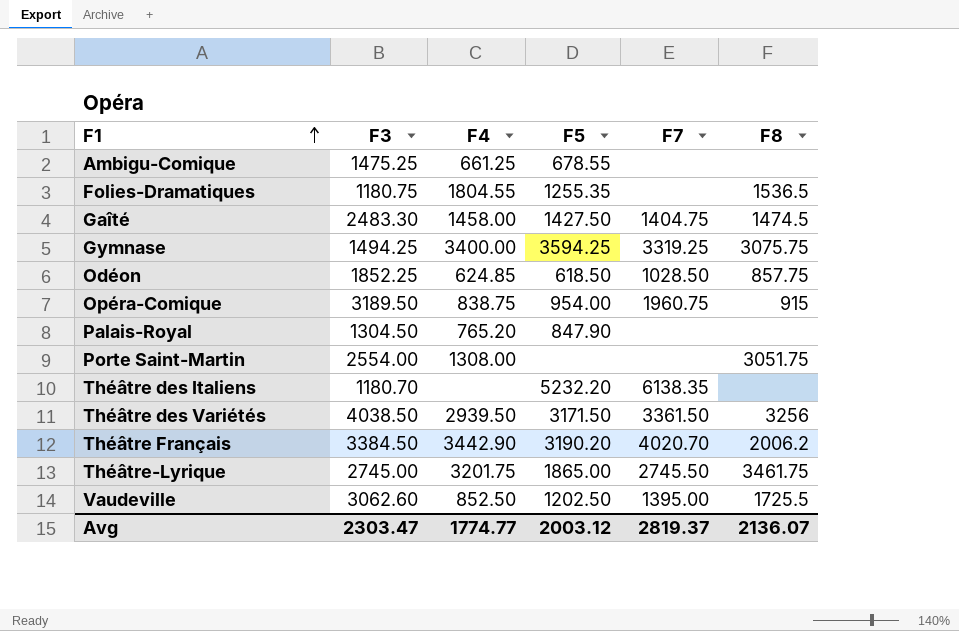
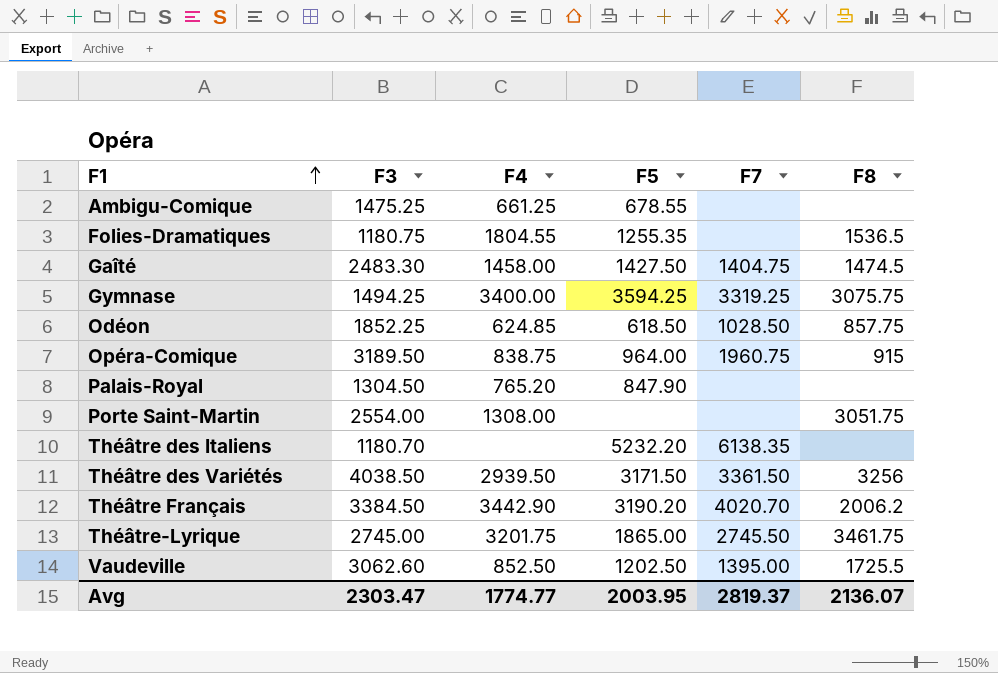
Opéra-Comique | F5: 954.00 -> 964.00
Avg | F5: 2003.12 -> 2003.95

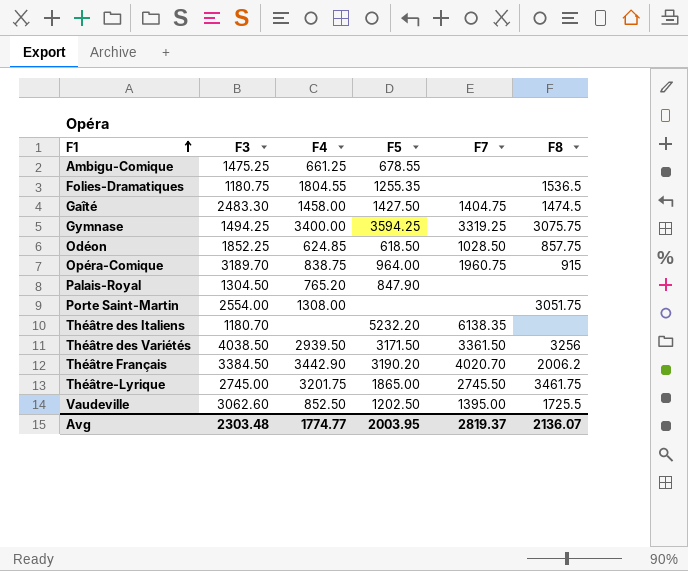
Opéra-Comique | F3: 3189.50 -> 3189.70
Avg | F3: 2303.47 -> 2303.48

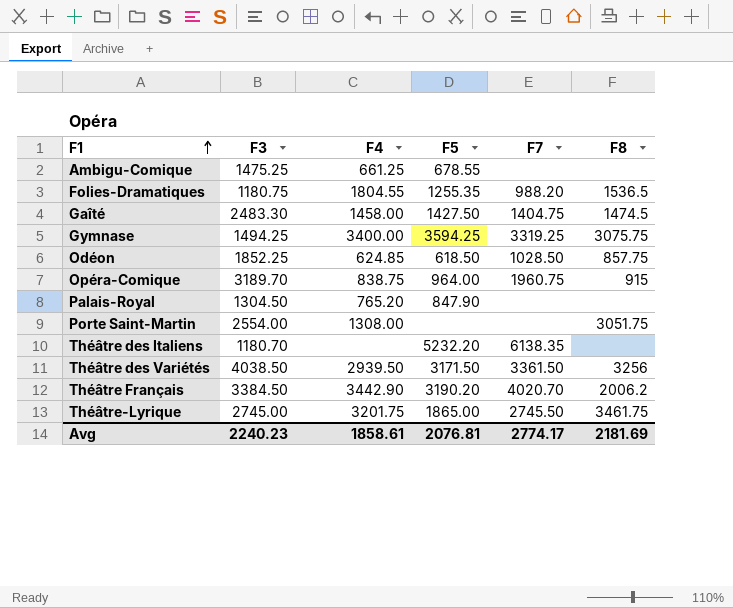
row Vaudeville: 3062.60 | 852.50 | 1202.50 | 1395.00 | 1725.5 -> none
Folies-Dramatiques | F7: none -> 988.20
Avg | F3: 2303.48 -> 2240.23
Avg | F4: 1774.77 -> 1858.61
Avg | F5: 2003.95 -> 2076.81
Avg | F7: 2819.37 -> 2774.17
Avg | F8: 2136.07 -> 2181.69

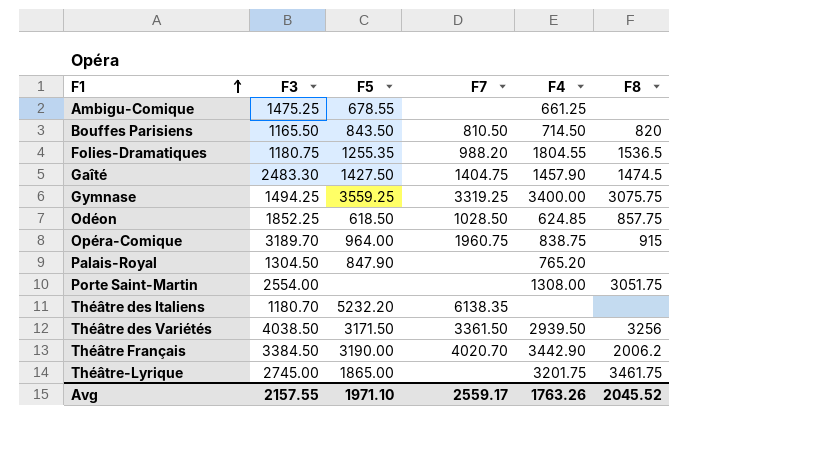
column F4 | position: 3 -> 5
row Bouffes Parisiens: none -> 1165.50 | 843.50 | 810.50 | 714.50 | 820
Gaîté | F4: 1458.00 -> 1457.90
Gymnase | F5: 3594.25 -> 3559.25
Théâtre Français | F5: 3190.20 -> 3190.00
Théâtre-Lyrique | F7: 2745.50 -> none
Avg | F3: 2240.23 -> 2157.55
Avg | F5: 2076.81 -> 1971.10
Avg | F7: 2774.17 -> 2559.17
Avg | F4: 1858.61 -> 1763.26
Avg | F8: 2181.69 -> 2045.52

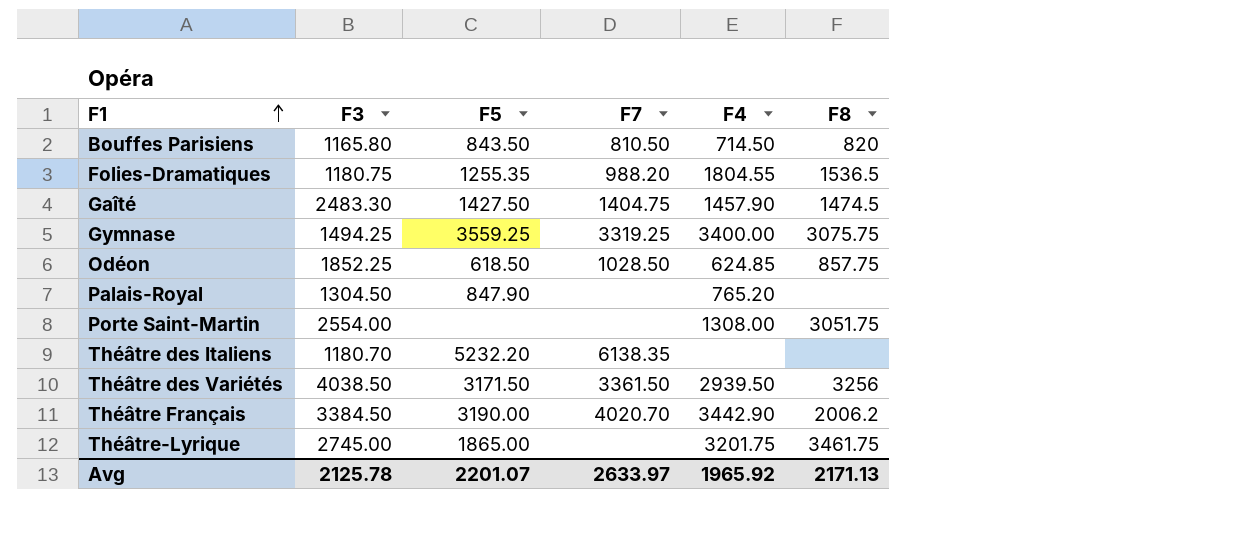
row Ambigu-Comique: 1475.25 | 678.55 | none | 661.25 | none -> none
row Opéra-Comique: 3189.70 | 964.00 | 1960.75 | 838.75 | 915 -> none
Bouffes Parisiens | F3: 1165.50 -> 1165.80
Avg | F3: 2157.55 -> 2125.78
Avg | F5: 1971.10 -> 2201.07
Avg | F7: 2559.17 -> 2633.97
Avg | F4: 1763.26 -> 1965.92
Avg | F8: 2045.52 -> 2171.13

